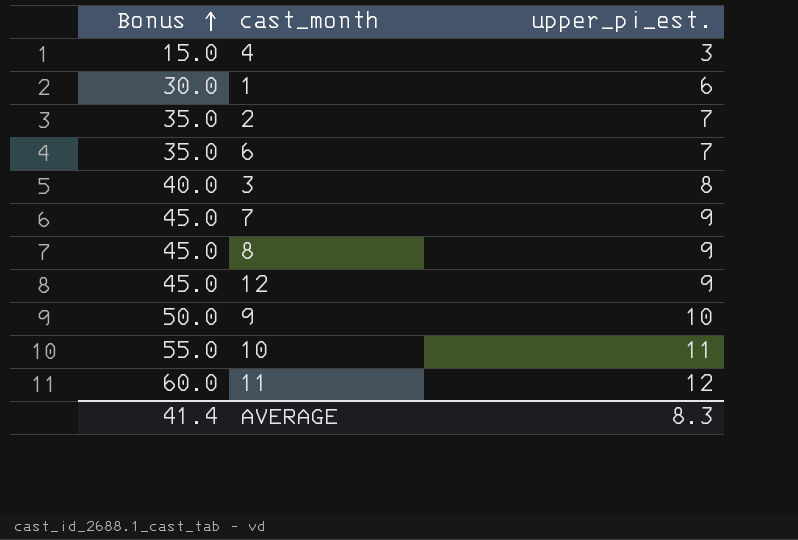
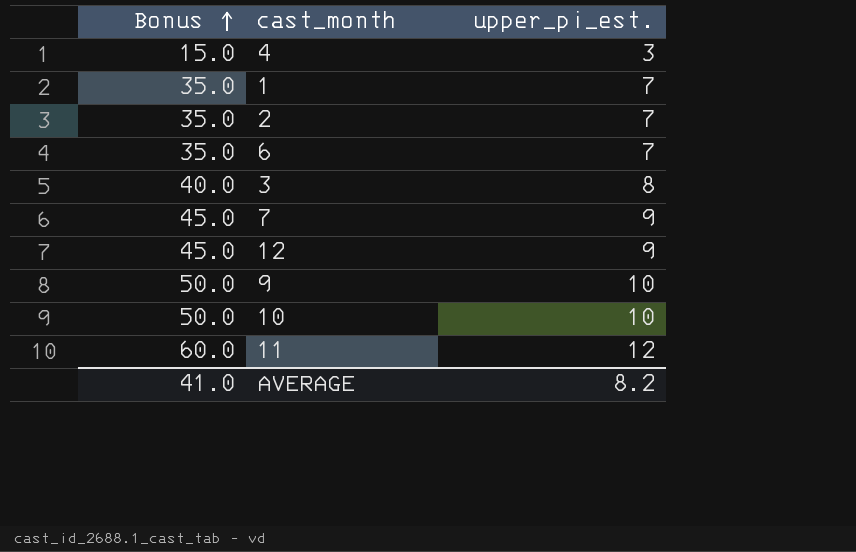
row 8: 45.0 | 9 -> none
1 | Bonus: 30.0 -> 35.0
1 | upper_pi_est.: 6 -> 7
10 | Bonus: 55.0 -> 50.0
10 | upper_pi_est.: 11 -> 10
AVERAGE | Bonus: 41.4 -> 41.0
AVERAGE | upper_pi_est.: 8.3 -> 8.2

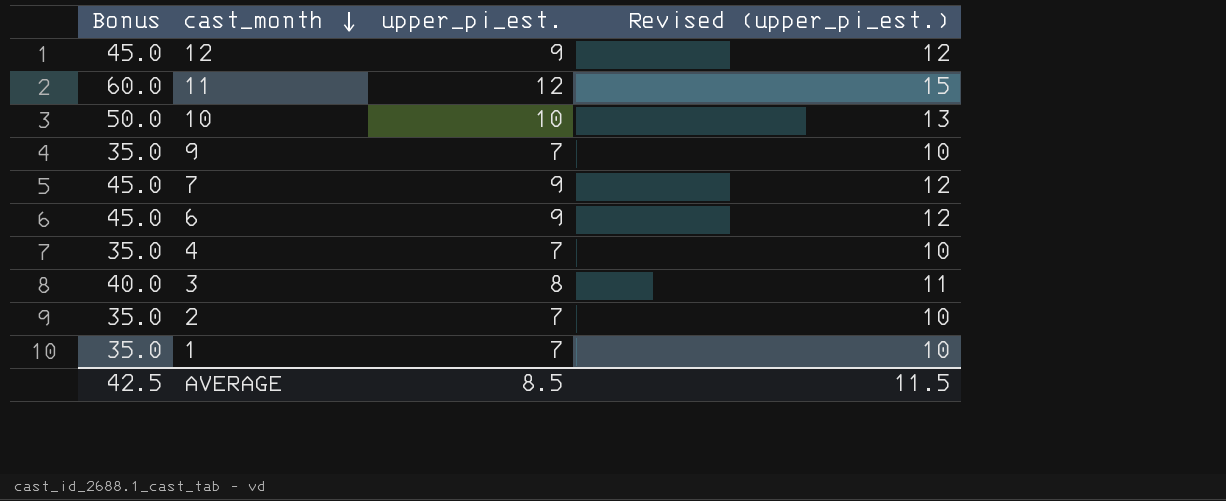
row order: Bonus ascending -> cast_month descending
column Revised (upper_pi_est.) | formula: none -> [upper_pi_est.] + 3
9 | Bonus: 50.0 -> 35.0
9 | upper_pi_est.: 10 -> 7
6 | Bonus: 35.0 -> 45.0
6 | upper_pi_est.: 7 -> 9
4 | Bonus: 15.0 -> 35.0
4 | upper_pi_est.: 3 -> 7
AVERAGE | Bonus: 41.0 -> 42.5
AVERAGE | upper_pi_est.: 8.2 -> 8.5

